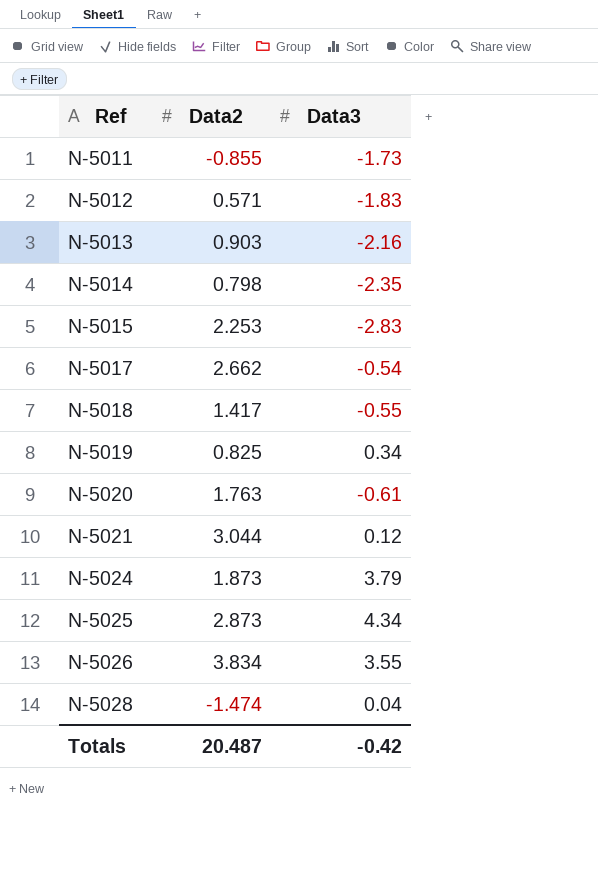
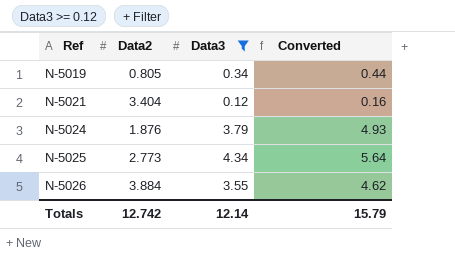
filter: none -> Data3 >= 0.12
column Converted | formula: none -> [Data3] * 1.3
N-5019 | Data2: 0.825 -> 0.805
N-5021 | Data2: 3.044 -> 3.404
N-5024 | Data2: 1.873 -> 1.876
N-5025 | Data2: 2.873 -> 2.773
N-5026 | Data2: 3.834 -> 3.884
Totals | Data2: 20.487 -> 12.742
Totals | Data3: -0.42 -> 12.14

